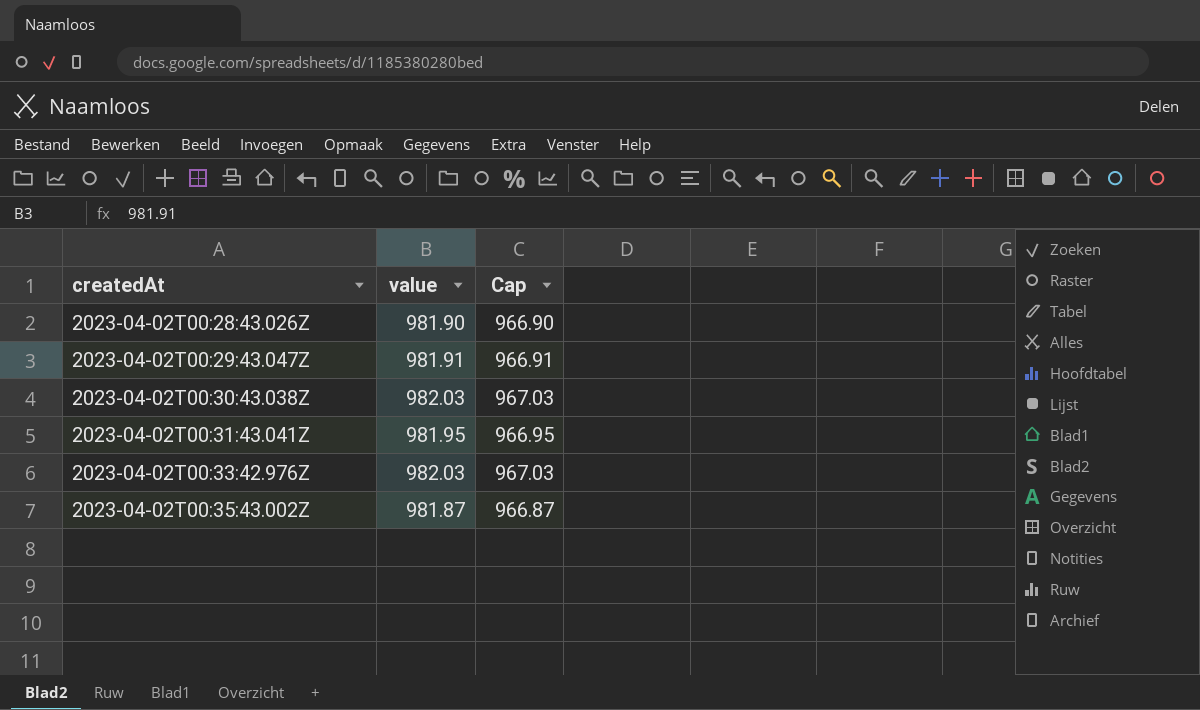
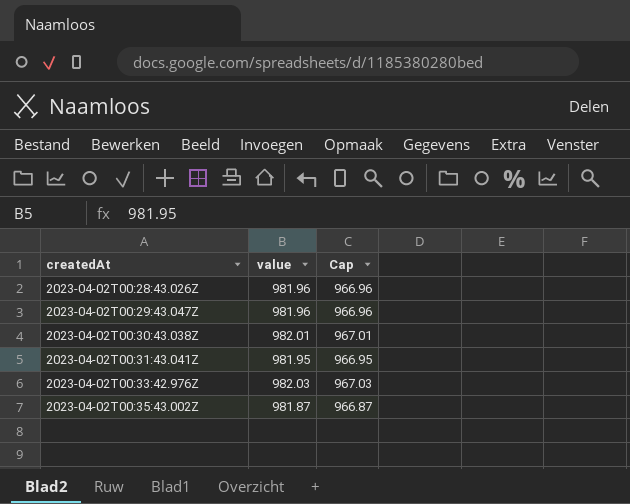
2023-04-02T00:28:43.026Z | value: 981.90 -> 981.96
2023-04-02T00:28:43.026Z | Cap: 966.90 -> 966.96
2023-04-02T00:29:43.047Z | value: 981.91 -> 981.96
2023-04-02T00:29:43.047Z | Cap: 966.91 -> 966.96
2023-04-02T00:30:43.038Z | value: 982.03 -> 982.01
2023-04-02T00:30:43.038Z | Cap: 967.03 -> 967.01

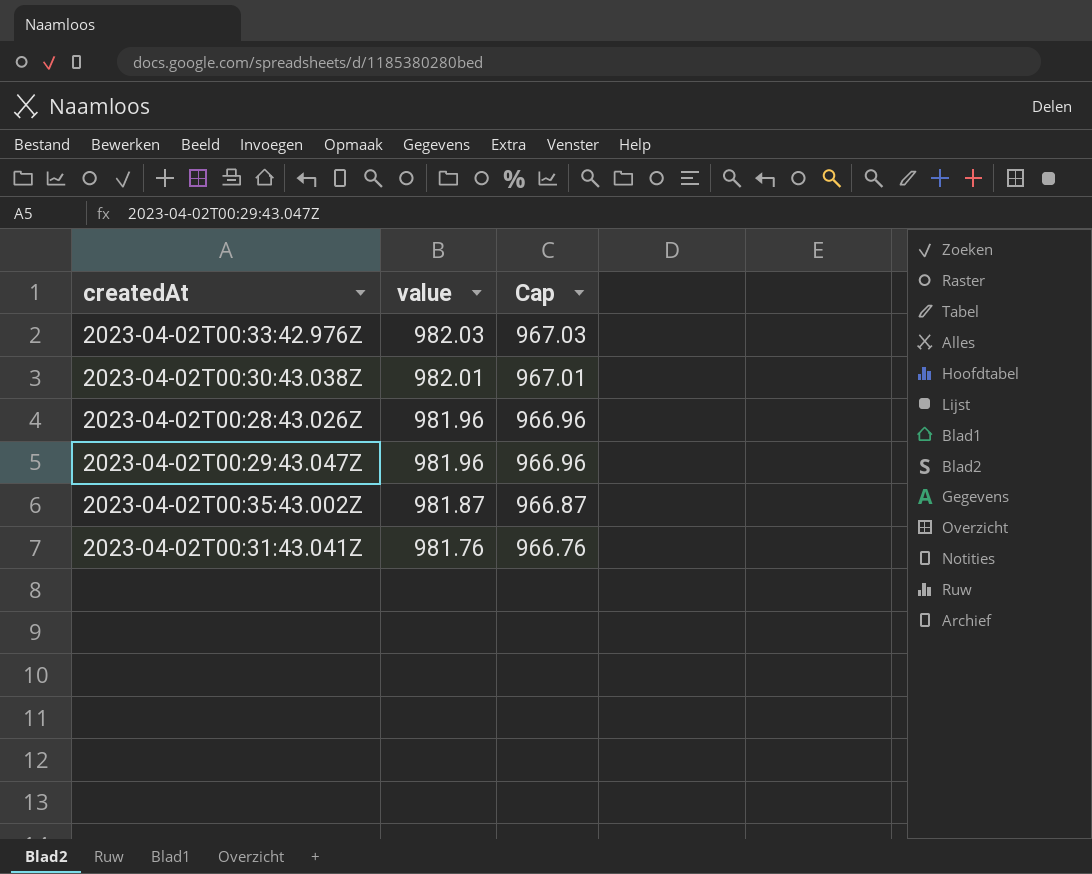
row order: createdAt ascending -> value descending
2023-04-02T00:31:43.041Z | value: 981.95 -> 981.76
2023-04-02T00:31:43.041Z | Cap: 966.95 -> 966.76

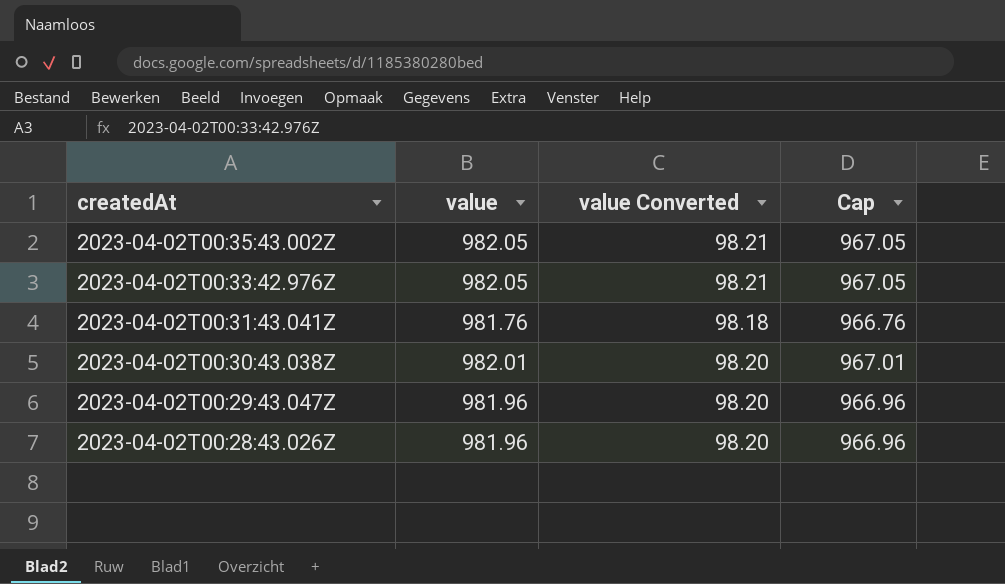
row order: value descending -> createdAt descending
column value Converted | formula: none -> [value] * 0.1
2023-04-02T00:35:43.002Z | value: 981.87 -> 982.05
2023-04-02T00:35:43.002Z | Cap: 966.87 -> 967.05
2023-04-02T00:33:42.976Z | value: 982.03 -> 982.05
2023-04-02T00:33:42.976Z | Cap: 967.03 -> 967.05

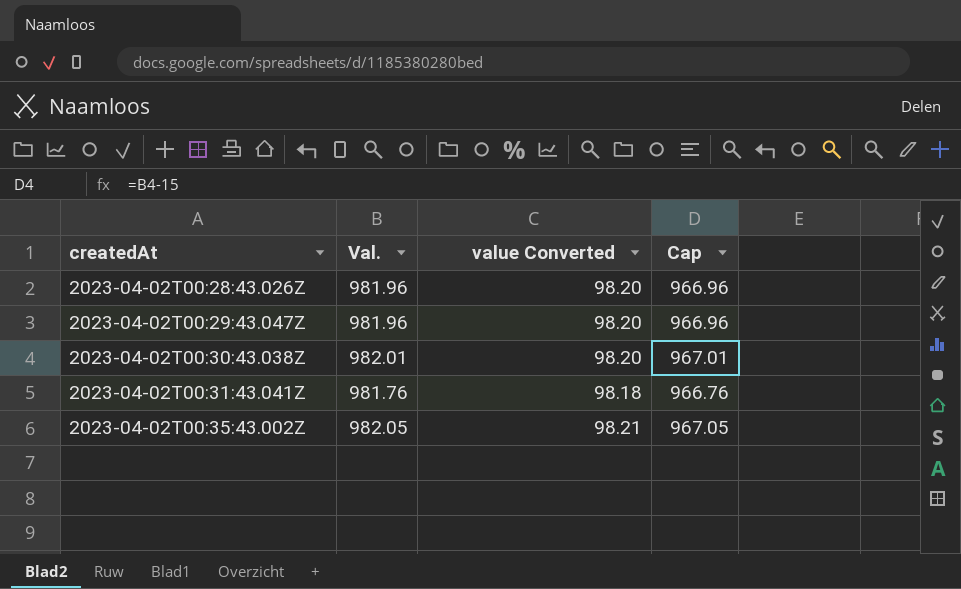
row order: createdAt descending -> createdAt ascending
column name: value -> Val.
row 2023-04-02T00:33:42.976Z: 982.05 | 98.21 | 967.05 -> none

